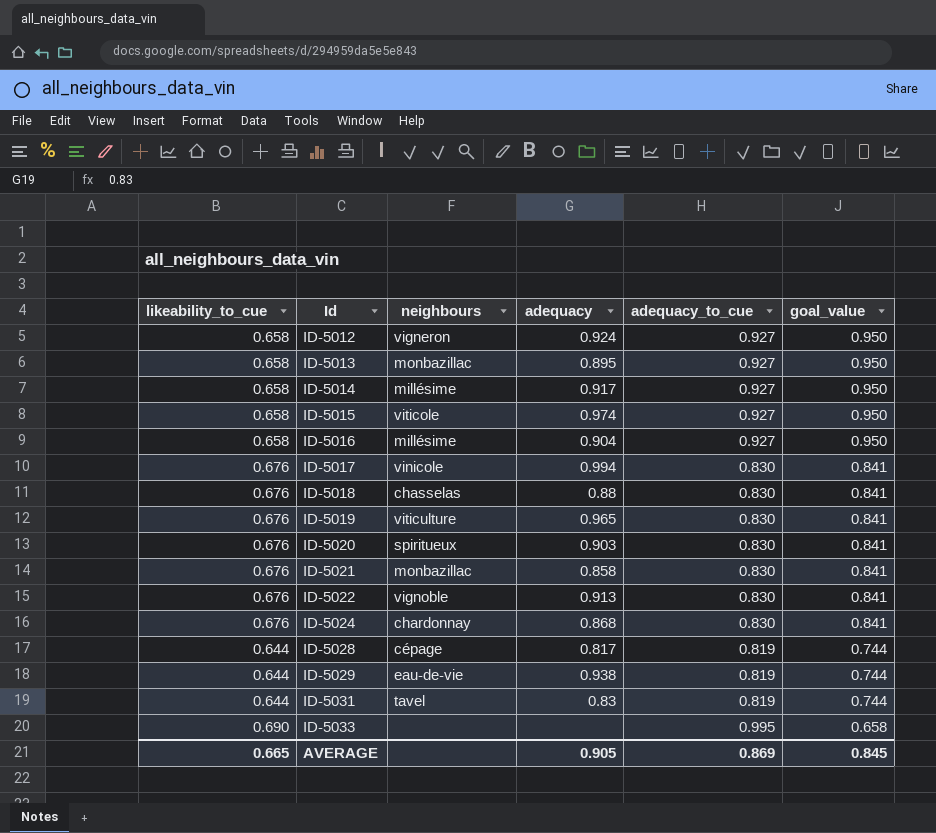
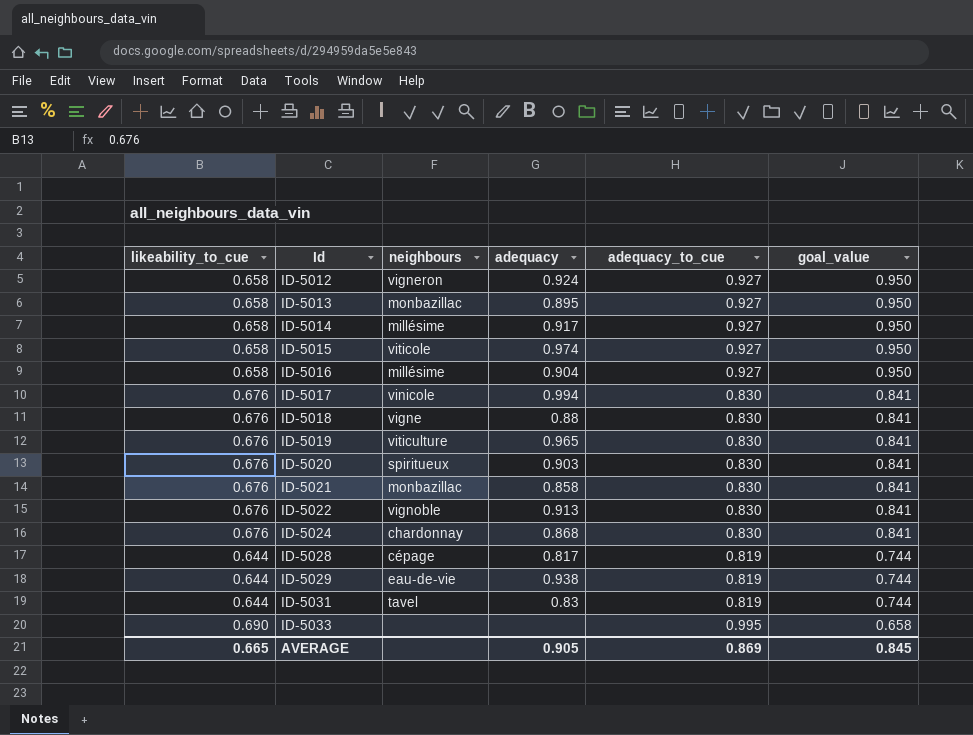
ID-5018 | neighbours: chasselas -> vigne

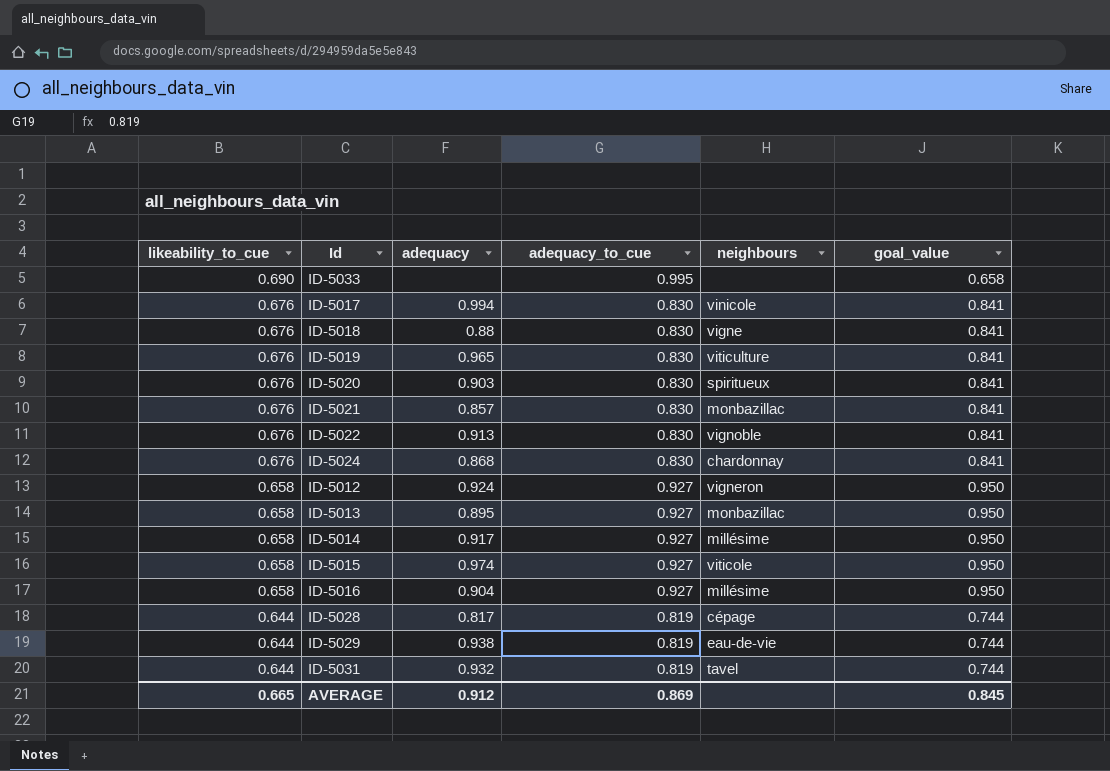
row order: Id ascending -> likeability_to_cue descending
column neighbours | position: 3 -> 5
ID-5021 | adequacy: 0.858 -> 0.857
ID-5031 | adequacy: 0.83 -> 0.932
AVERAGE | adequacy: 0.905 -> 0.912

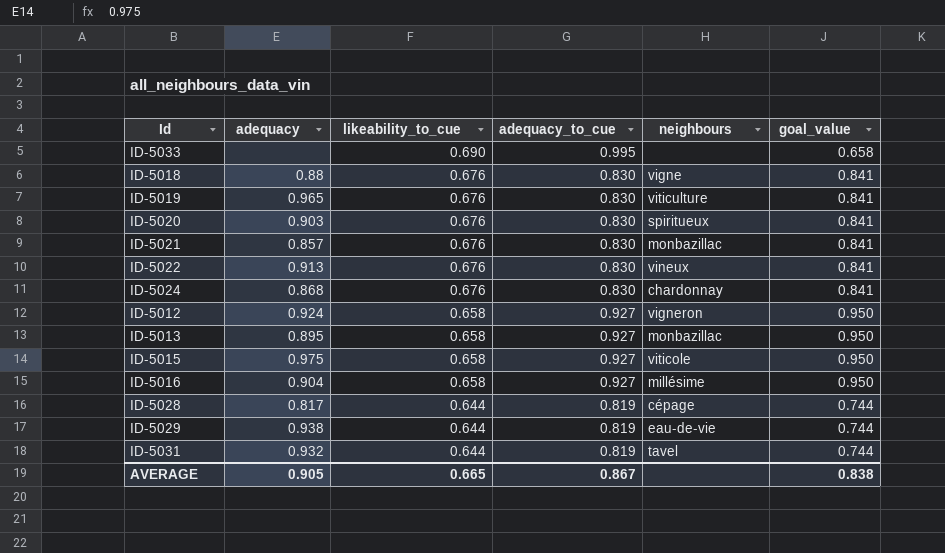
column likeability_to_cue | position: 1 -> 3
row ID-5017: 0.676 | 0.994 | 0.830 | vinicole | 0.841 -> none
row ID-5014: 0.658 | 0.917 | 0.927 | millésime | 0.950 -> none
ID-5022 | neighbours: vignoble -> vineux
ID-5015 | adequacy: 0.974 -> 0.975
AVERAGE | adequacy: 0.912 -> 0.905
AVERAGE | adequacy_to_cue: 0.869 -> 0.867
AVERAGE | goal_value: 0.845 -> 0.838

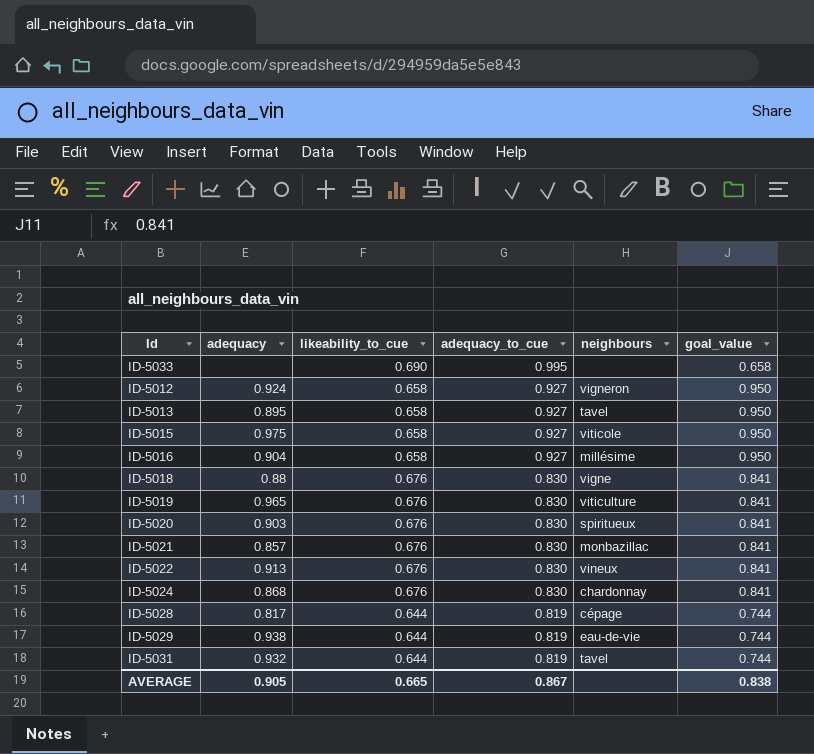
row order: likeability_to_cue descending -> adequacy_to_cue descending
ID-5013 | neighbours: monbazillac -> tavel

